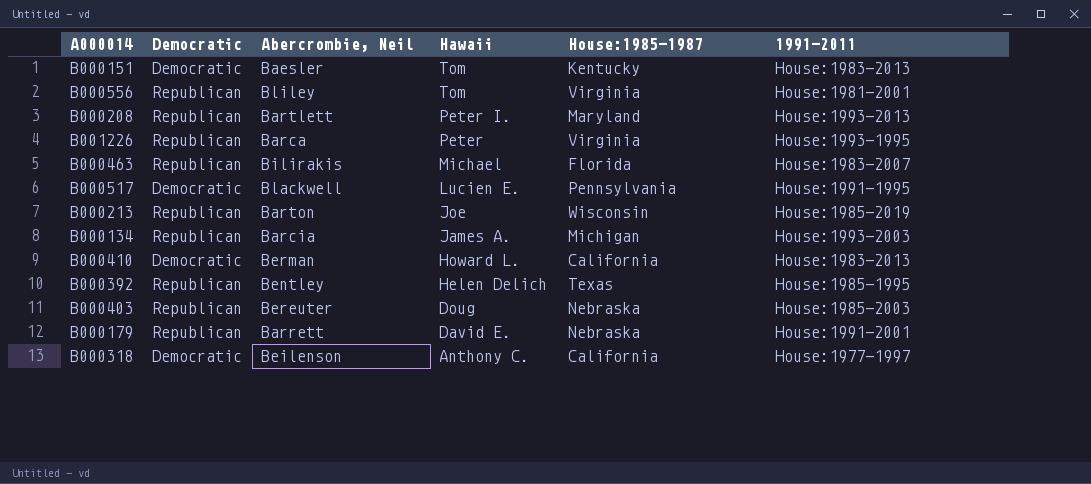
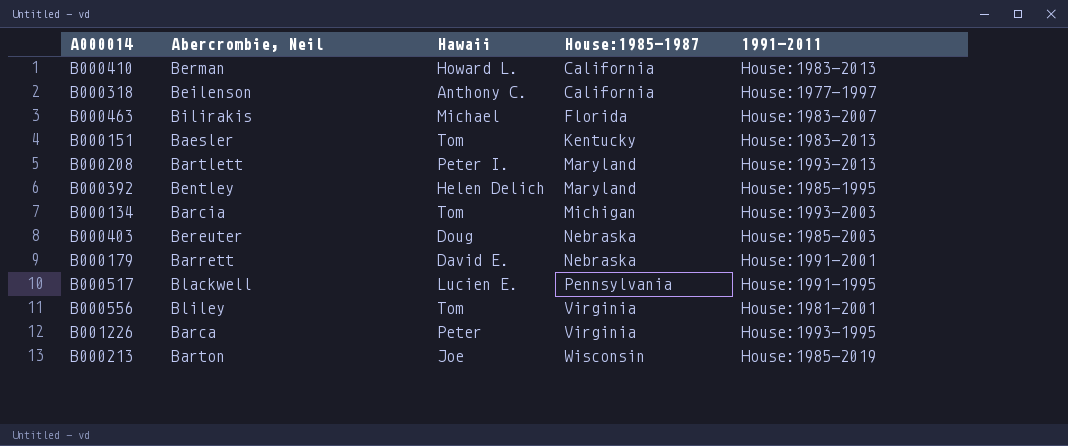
row order: Hawaii descending -> House:1985-1987 ascending
column Democratic | position: 2 -> none
B000392 | House:1985-1987: Texas -> Maryland
B000134 | Hawaii: James A. -> Tom

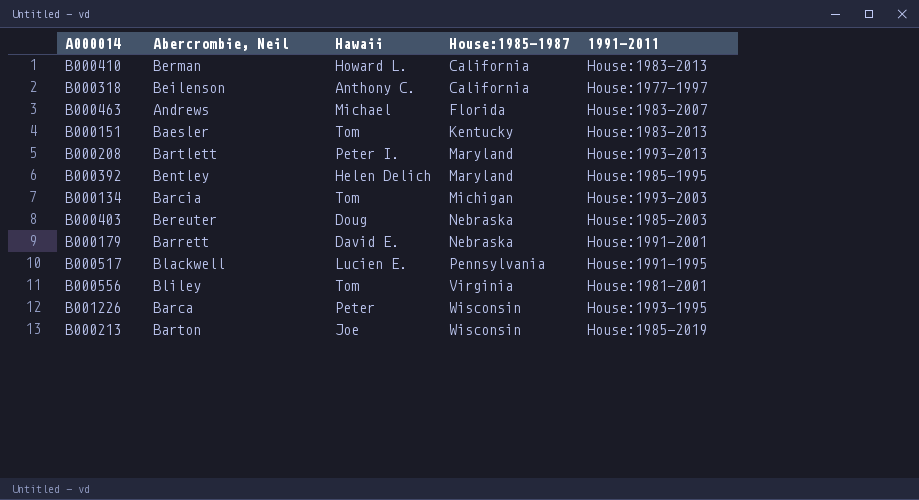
B000463 | Abercrombie, Neil: Bilirakis -> Andrews
B001226 | House:1985-1987: Virginia -> Wisconsin

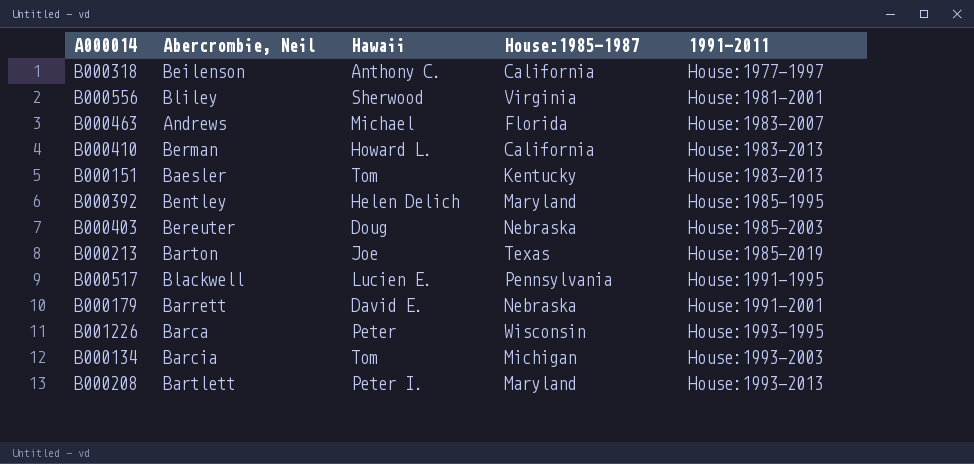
row order: House:1985-1987 ascending -> 1991-2011 ascending
B000556 | Hawaii: Tom -> Sherwood
B000213 | House:1985-1987: Wisconsin -> Texas

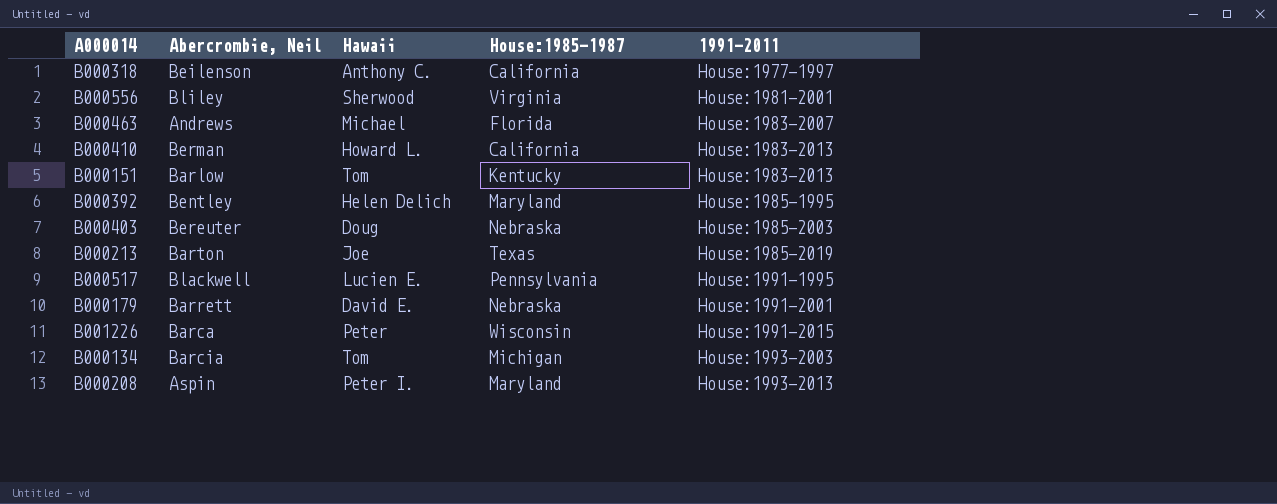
B000151 | Abercrombie, Neil: Baesler -> Barlow
B001226 | 1991-2011: House:1993-1995 -> House:1991-2015
B000208 | Abercrombie, Neil: Bartlett -> Aspin

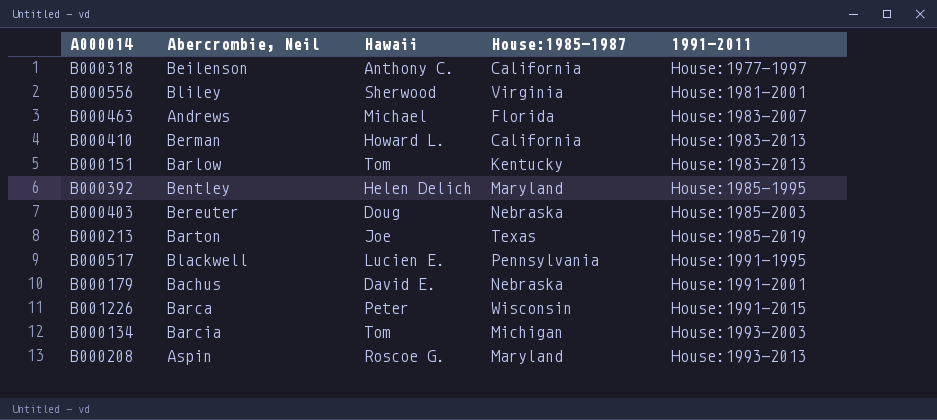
B000179 | Abercrombie, Neil: Barrett -> Bachus
B000208 | Hawaii: Peter I. -> Roscoe G.

